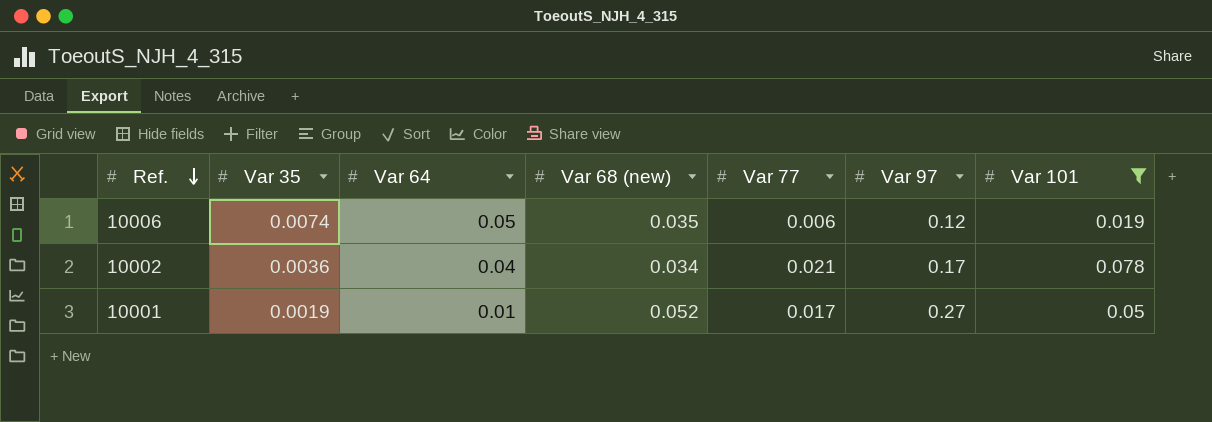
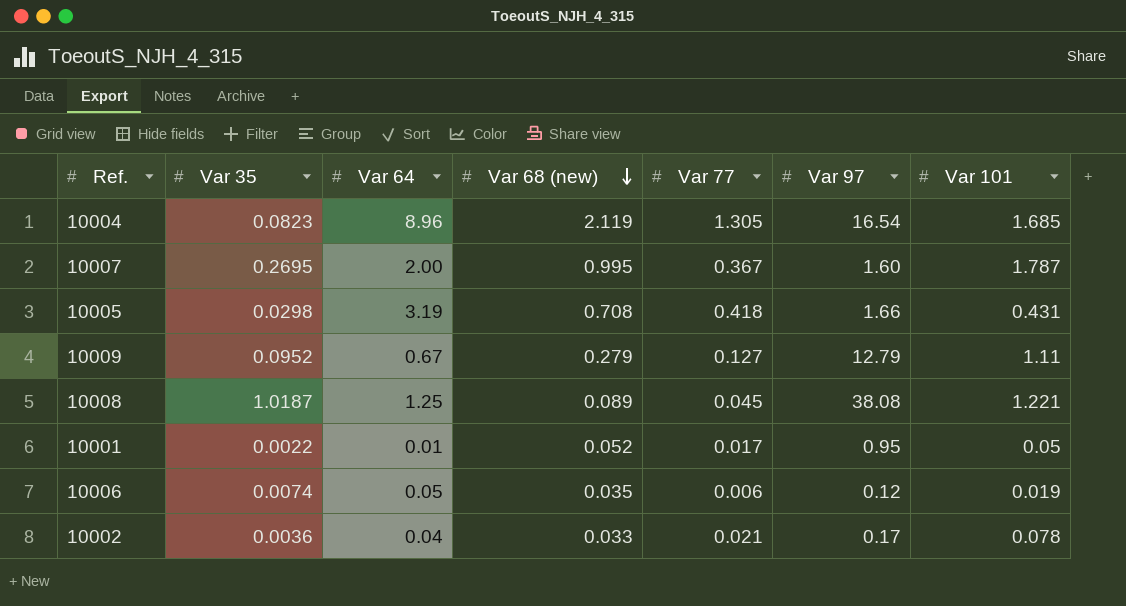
filter: Var 101 <= 0.078 -> none
row order: Ref. descending -> Var 68 (new) descending
10001 | Var 35: 0.0019 -> 0.0022
10001 | Var 97: 0.27 -> 0.95
10002 | Var 68 (new): 0.034 -> 0.033

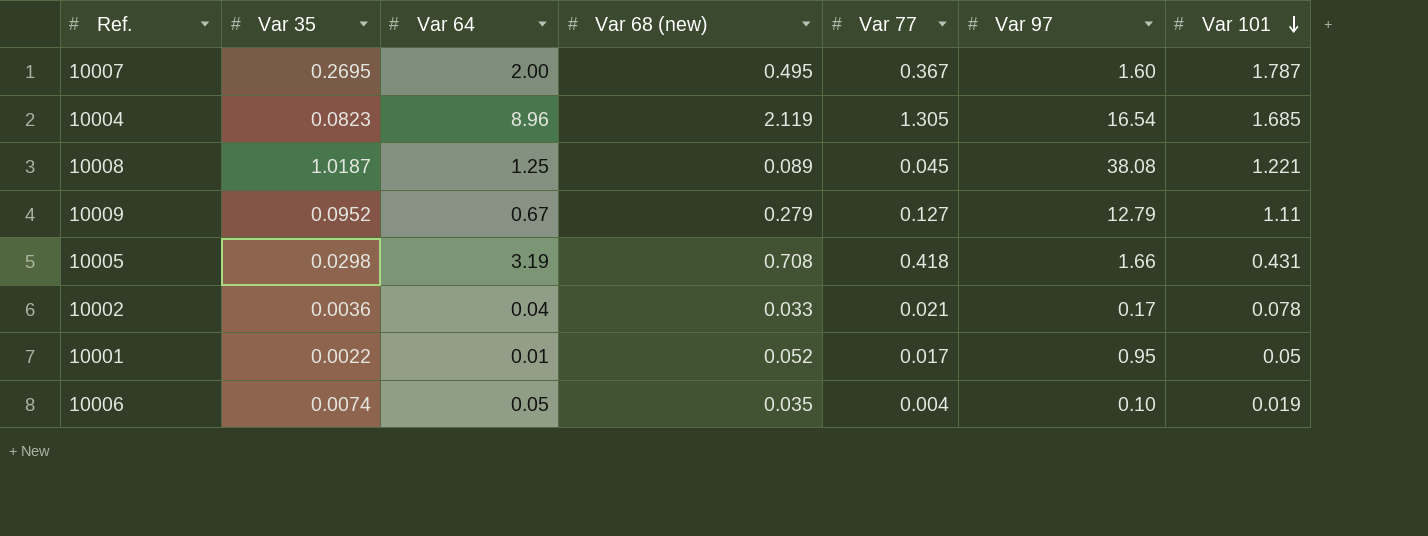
row order: Var 68 (new) descending -> Var 101 descending
10007 | Var 68 (new): 0.995 -> 0.495
10006 | Var 77: 0.006 -> 0.004
10006 | Var 97: 0.12 -> 0.10

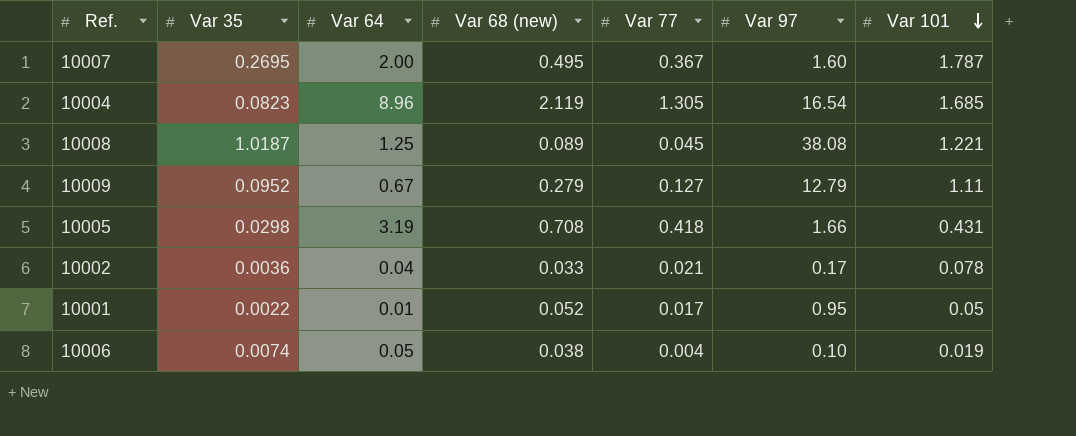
10006 | Var 68 (new): 0.035 -> 0.038

